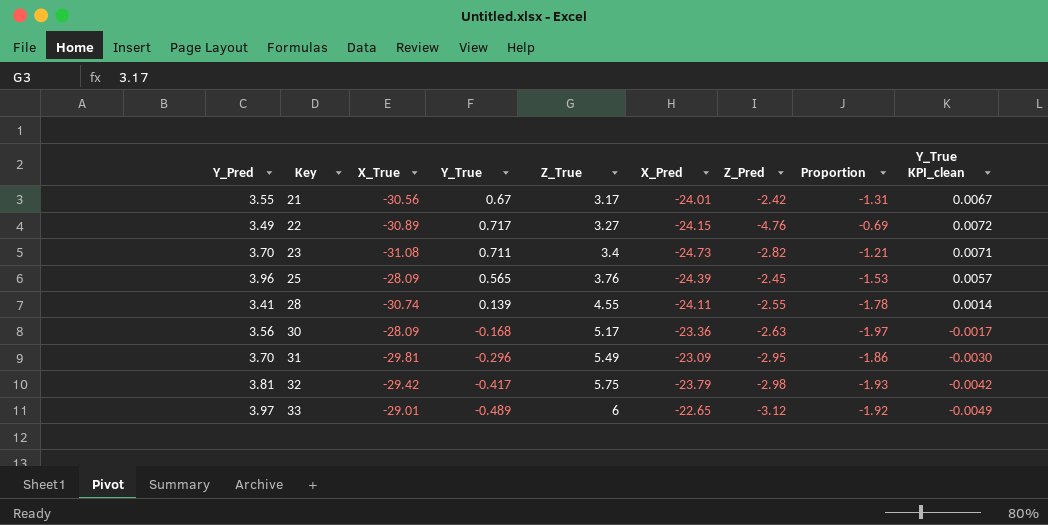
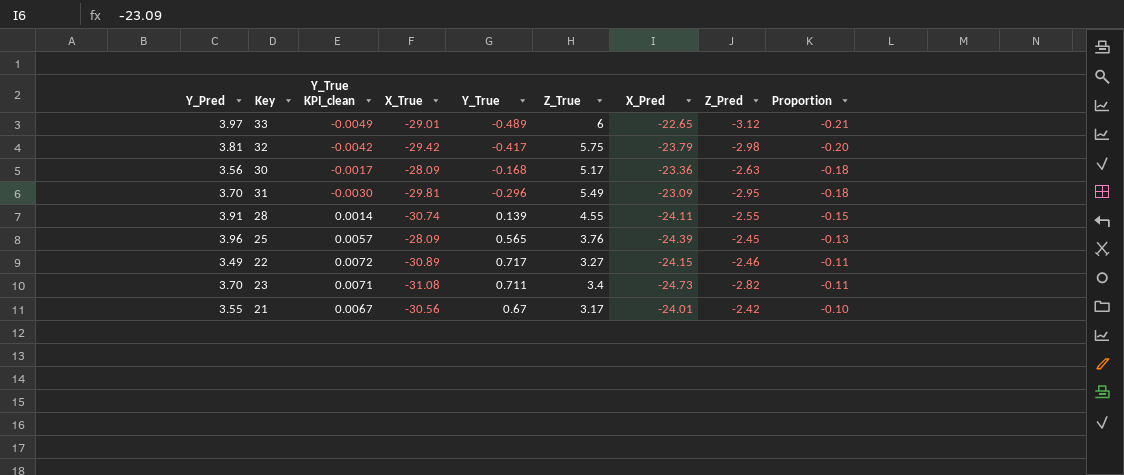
row order: Key ascending -> Proportion ascending
column Y_True KPI_clean | position: 9 -> 3
column Proportion | formula: [Z_True] / [Z_Pred] -> [Z_True] / [X_True]
28 | Y_Pred: 3.41 -> 3.91
22 | Z_Pred: -4.76 -> -2.46

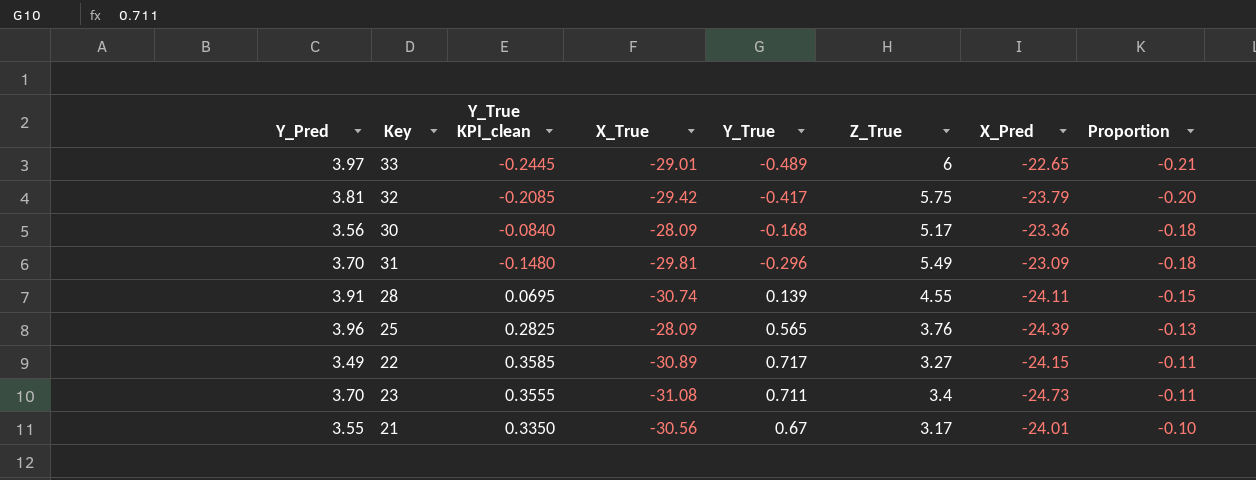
column Z_Pred | position: 8 -> none
column Y_True KPI_clean | formula: [Y_True] * 0.01 -> [Y_True] * 0.5

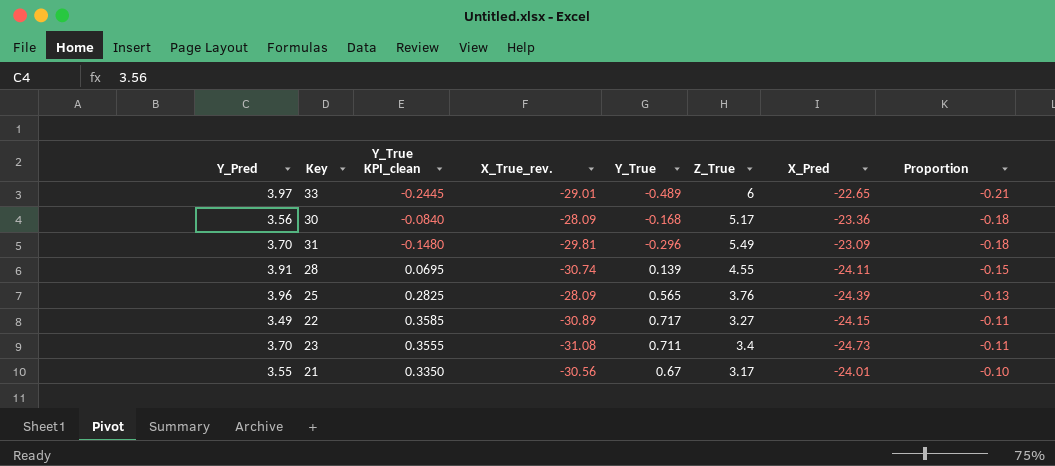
column name: X_True -> X_True_rev.
row 32: 3.81 | -0.2085 | -29.42 | -0.417 | 5.75 | -23.79 | -0.20 -> none

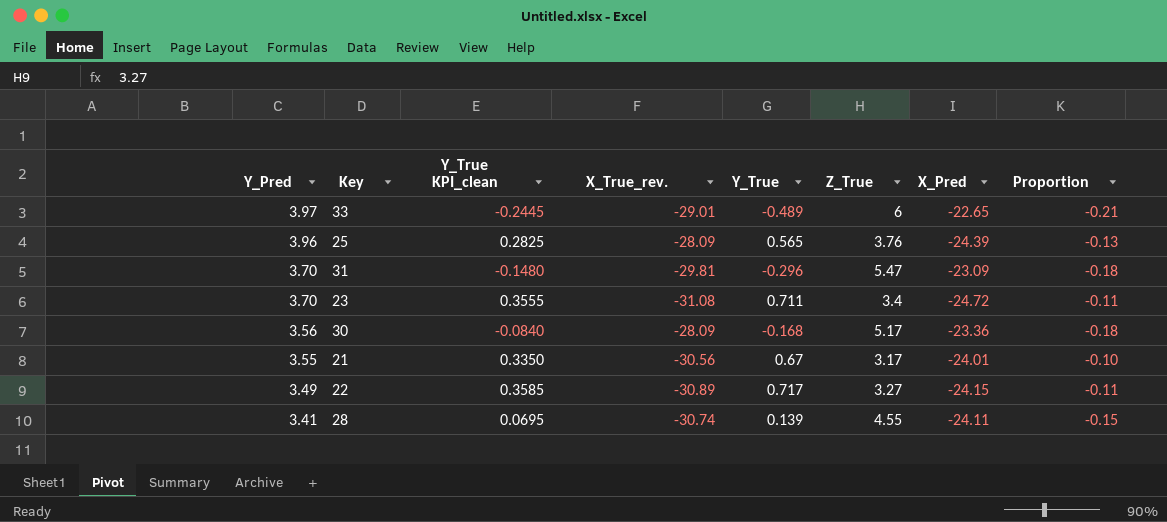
row order: Proportion ascending -> Y_Pred descending
31 | Z_True: 5.49 -> 5.47
23 | X_Pred: -24.73 -> -24.72
28 | Y_Pred: 3.91 -> 3.41

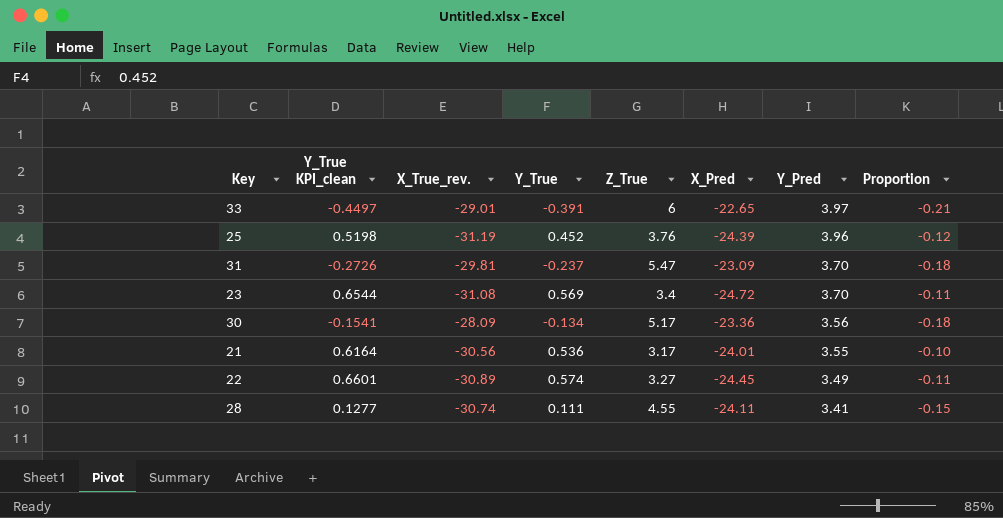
column Y_True KPI_clean | formula: [Y_True] * 0.5 -> [Y_True] * 1.15
column Y_Pred | position: 1 -> 7
33 | Y_True: -0.489 -> -0.391
25 | X_True_rev.: -28.09 -> -31.19
25 | Y_True: 0.565 -> 0.452
25 | Proportion: -0.13 -> -0.12
31 | Y_True: -0.296 -> -0.237
23 | Y_True: 0.711 -> 0.569
30 | Y_True: -0.168 -> -0.134
21 | Y_True: 0.67 -> 0.536
22 | Y_True: 0.717 -> 0.574
22 | X_Pred: -24.15 -> -24.45
28 | Y_True: 0.139 -> 0.111

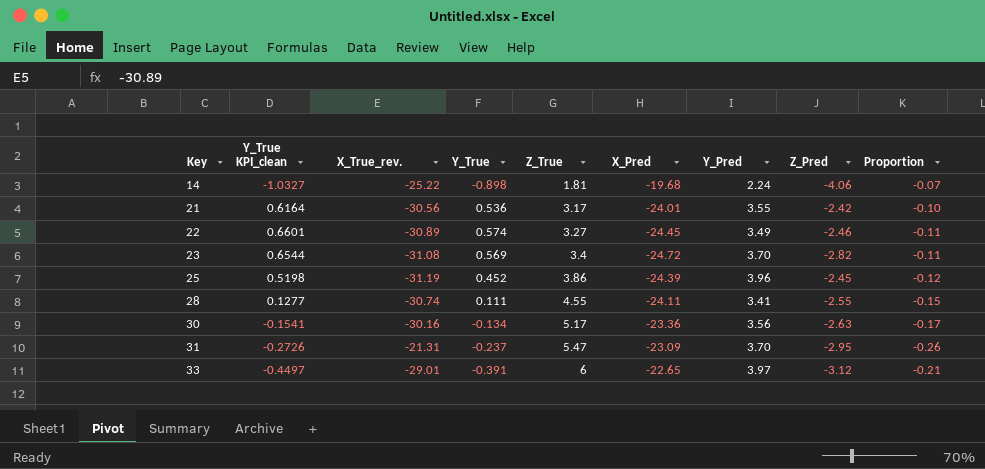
row order: Y_Pred descending -> Key ascending
column Z_Pred | position: none -> 8
row 14: none -> -1.0327 | -25.22 | -0.898 | 1.81 | -19.68 | 2.24 | -4.06 | -0.07
25 | Z_True: 3.76 -> 3.86
30 | X_True_rev.: -28.09 -> -30.16
30 | Proportion: -0.18 -> -0.17
31 | X_True_rev.: -29.81 -> -21.31
31 | Proportion: -0.18 -> -0.26

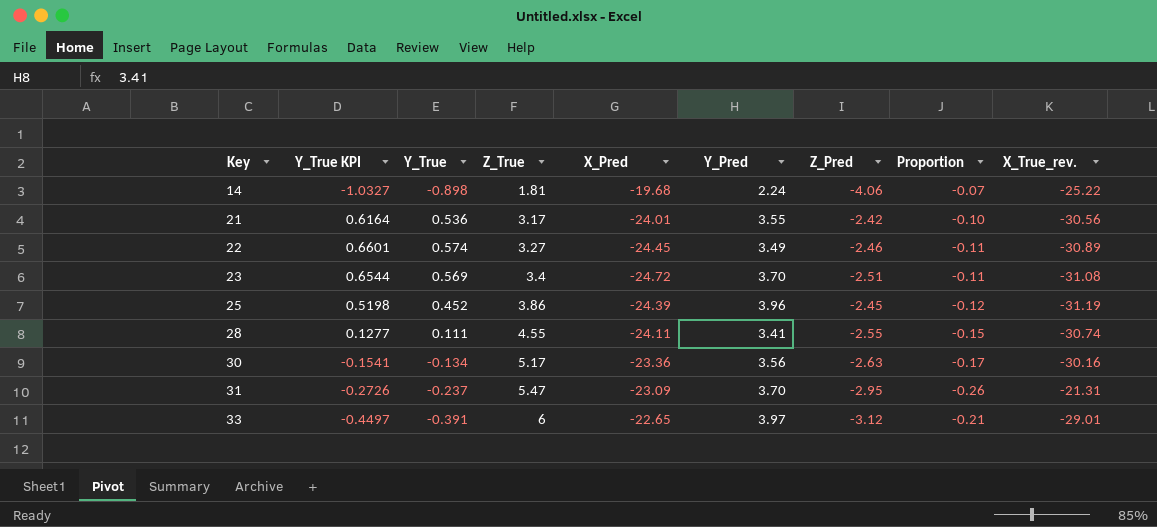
column name: Y_True KPI_clean -> Y_True KPI
column X_True_rev. | position: 3 -> 9
23 | Z_Pred: -2.82 -> -2.51

